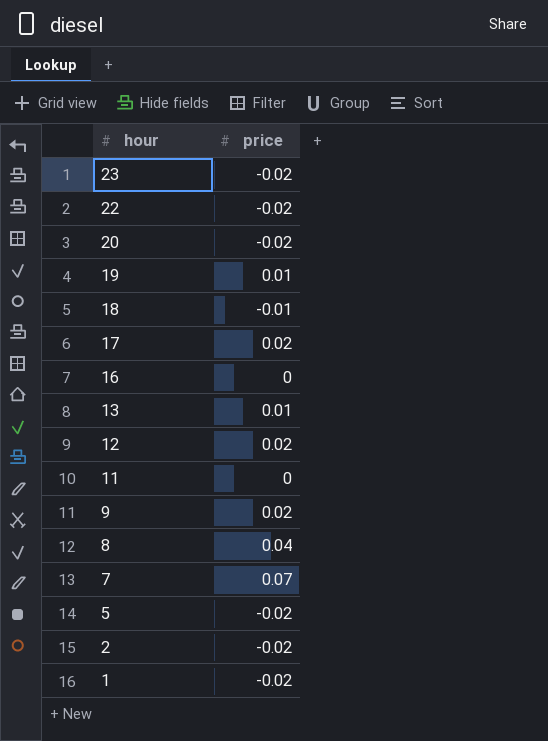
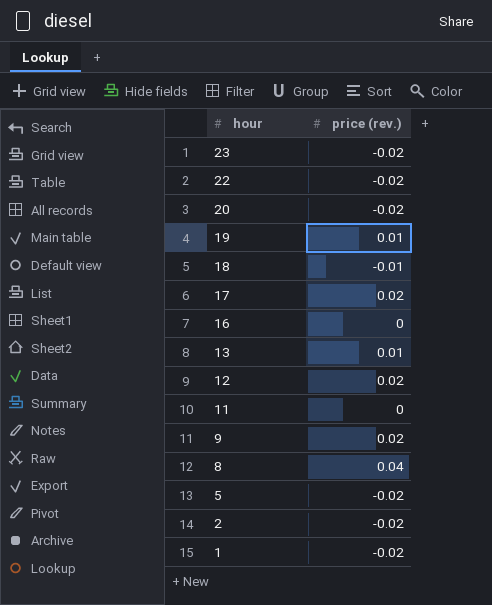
column name: price -> price (rev.)
row 7: 0.07 -> none

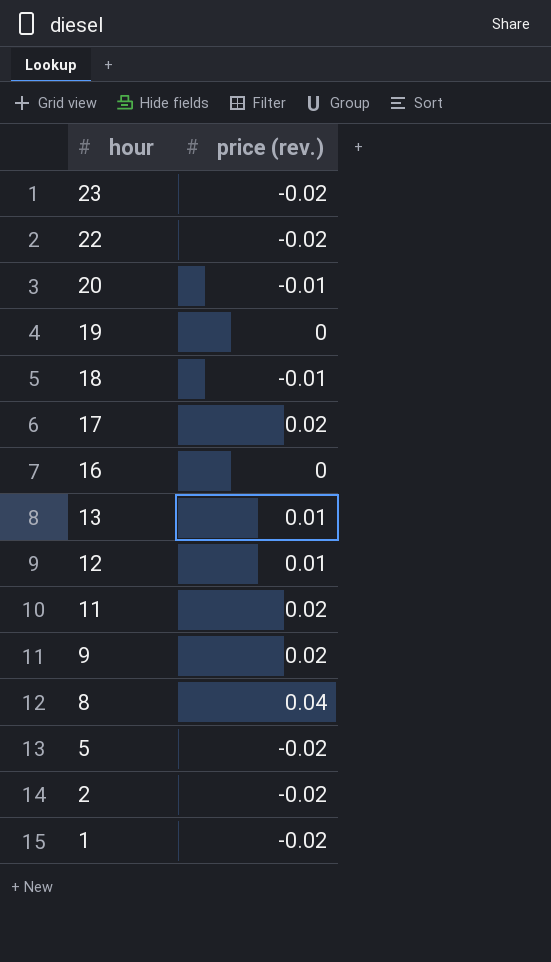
20 | price (rev.): -0.02 -> -0.01
19 | price (rev.): 0.01 -> 0
12 | price (rev.): 0.02 -> 0.01
11 | price (rev.): 0 -> 0.02

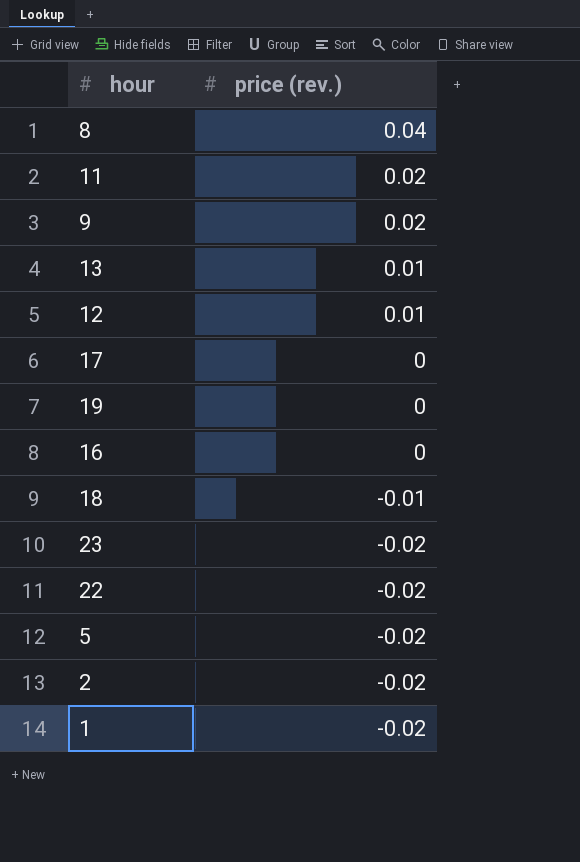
row order: hour descending -> price (rev.) descending
row 20: -0.01 -> none
17 | price (rev.): 0.02 -> 0

